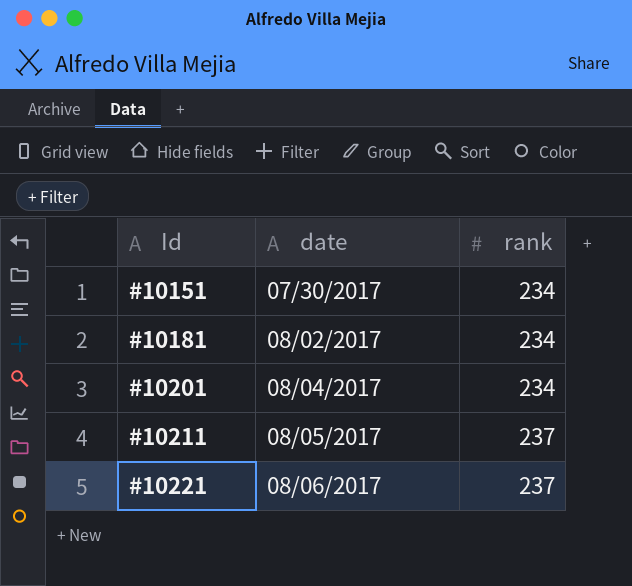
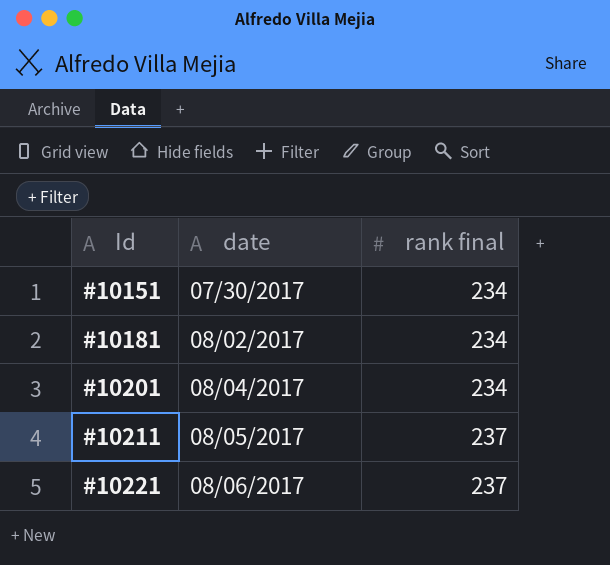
column name: rank -> rank final

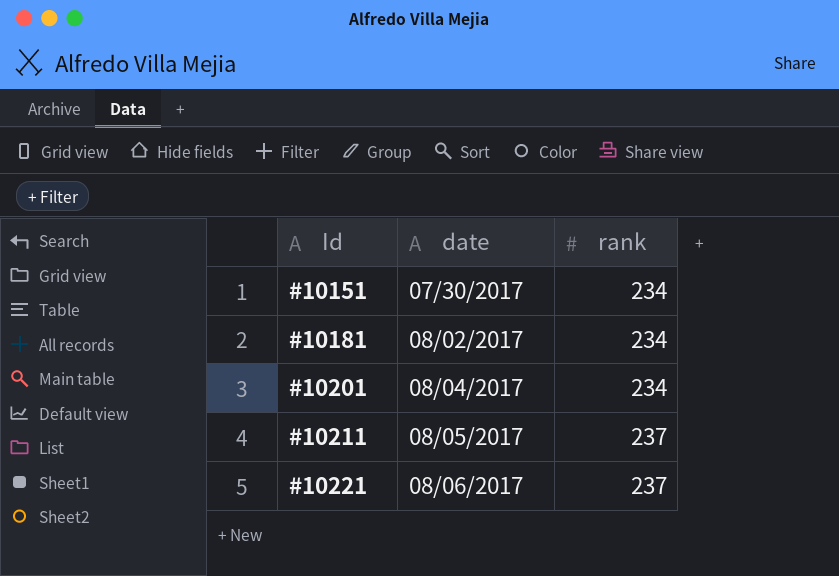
column name: rank final -> rank

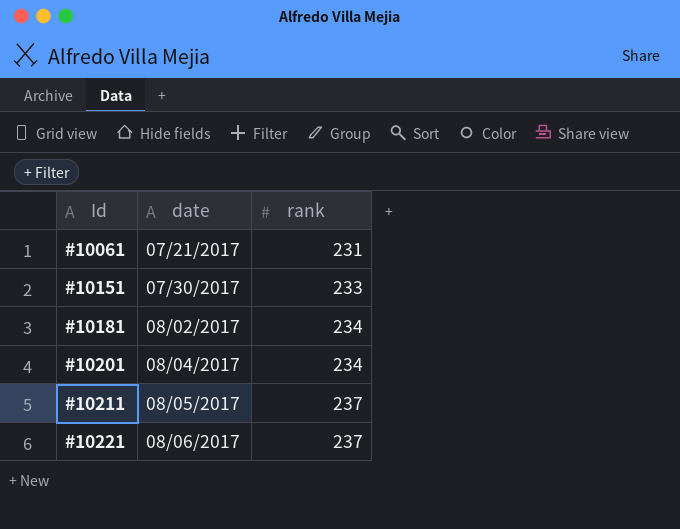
row #10061: none -> 07/21/2017 | 231
#10151 | rank: 234 -> 233

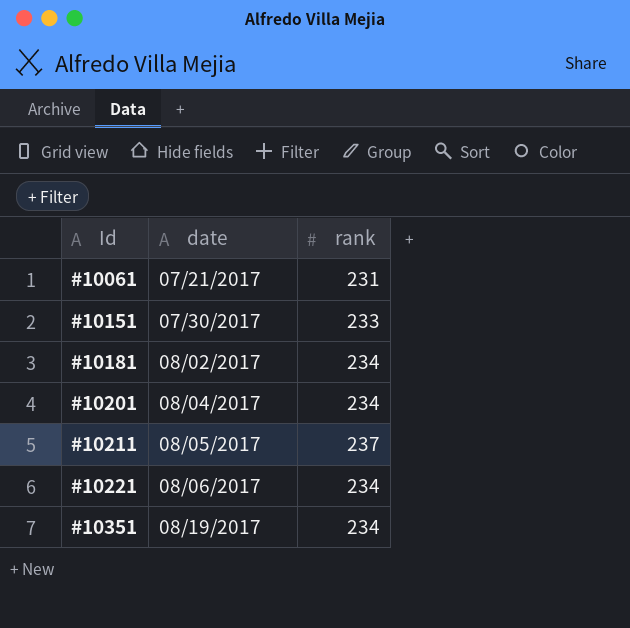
#10221 | rank: 237 -> 234
row #10351: none -> 08/19/2017 | 234

